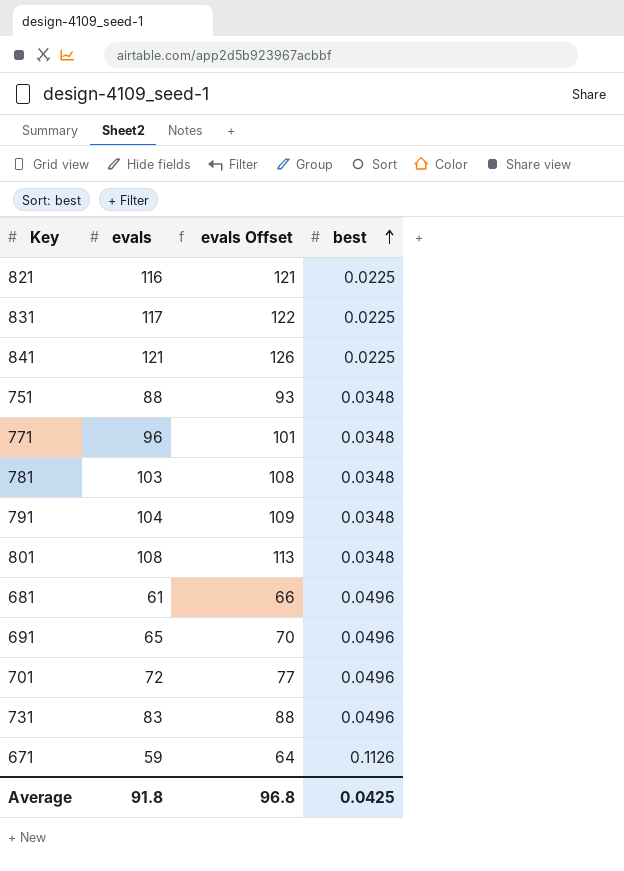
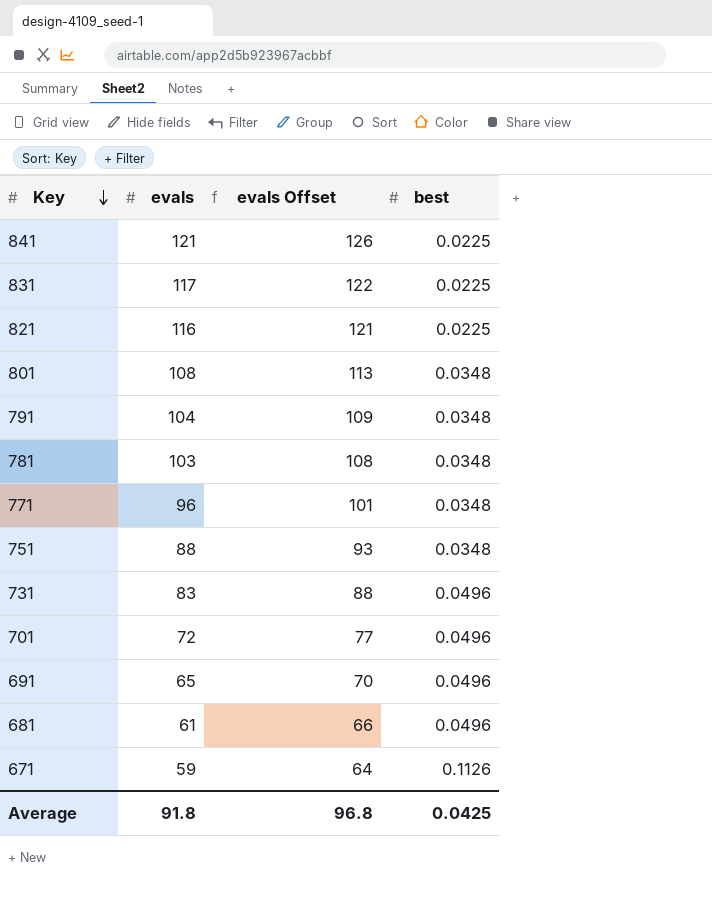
row order: best ascending -> Key descending

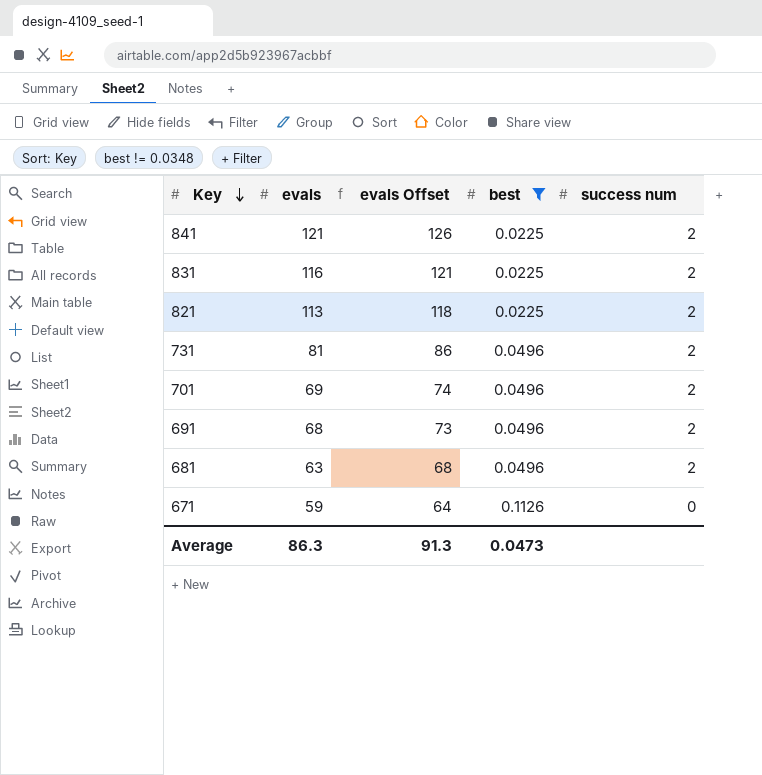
filter: none -> best != 0.0348
column success num | position: none -> 5
831 | evals: 117 -> 116
831 | evals Offset: 122 -> 121
821 | evals: 116 -> 113
821 | evals Offset: 121 -> 118
731 | evals: 83 -> 81
731 | evals Offset: 88 -> 86
701 | evals: 72 -> 69
701 | evals Offset: 77 -> 74
691 | evals: 65 -> 68
691 | evals Offset: 70 -> 73
681 | evals: 61 -> 63
681 | evals Offset: 66 -> 68
Average | evals: 91.8 -> 86.3
Average | evals Offset: 96.8 -> 91.3
Average | best: 0.0425 -> 0.0473

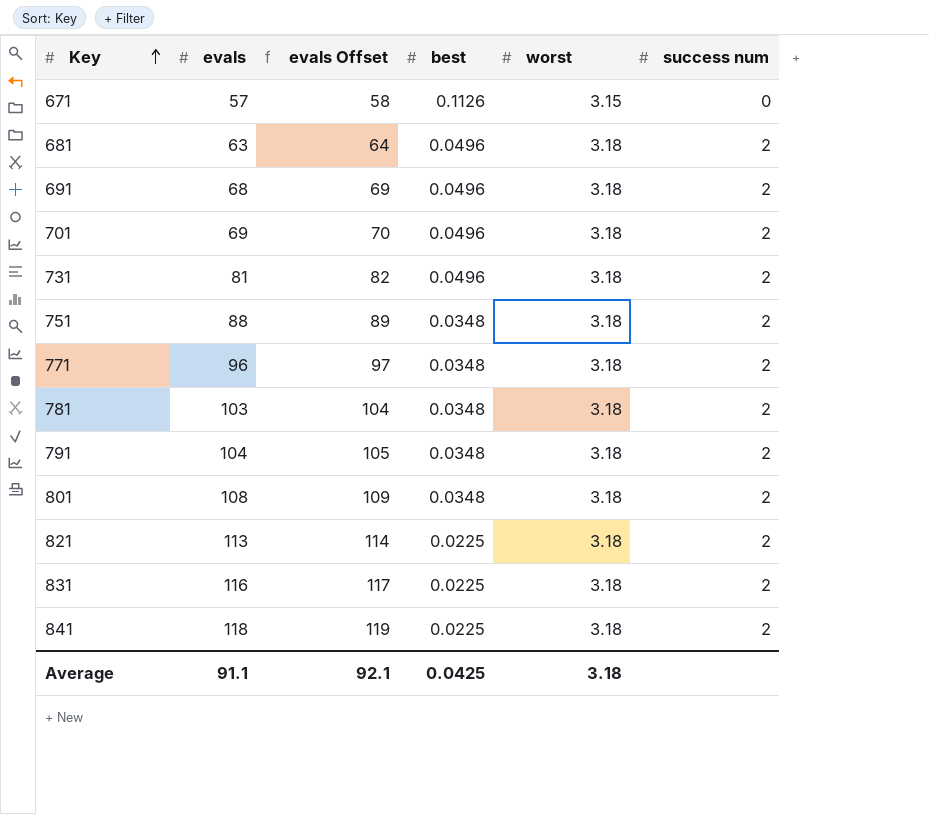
filter: best != 0.0348 -> none
row order: Key descending -> Key ascending
column evals Offset | formula: [evals] + 5 -> [evals] + 1
column worst | position: none -> 5
671 | evals: 59 -> 57
841 | evals: 121 -> 118
Average | evals: 86.3 -> 91.1
Average | evals Offset: 91.3 -> 92.1
Average | best: 0.0473 -> 0.0425

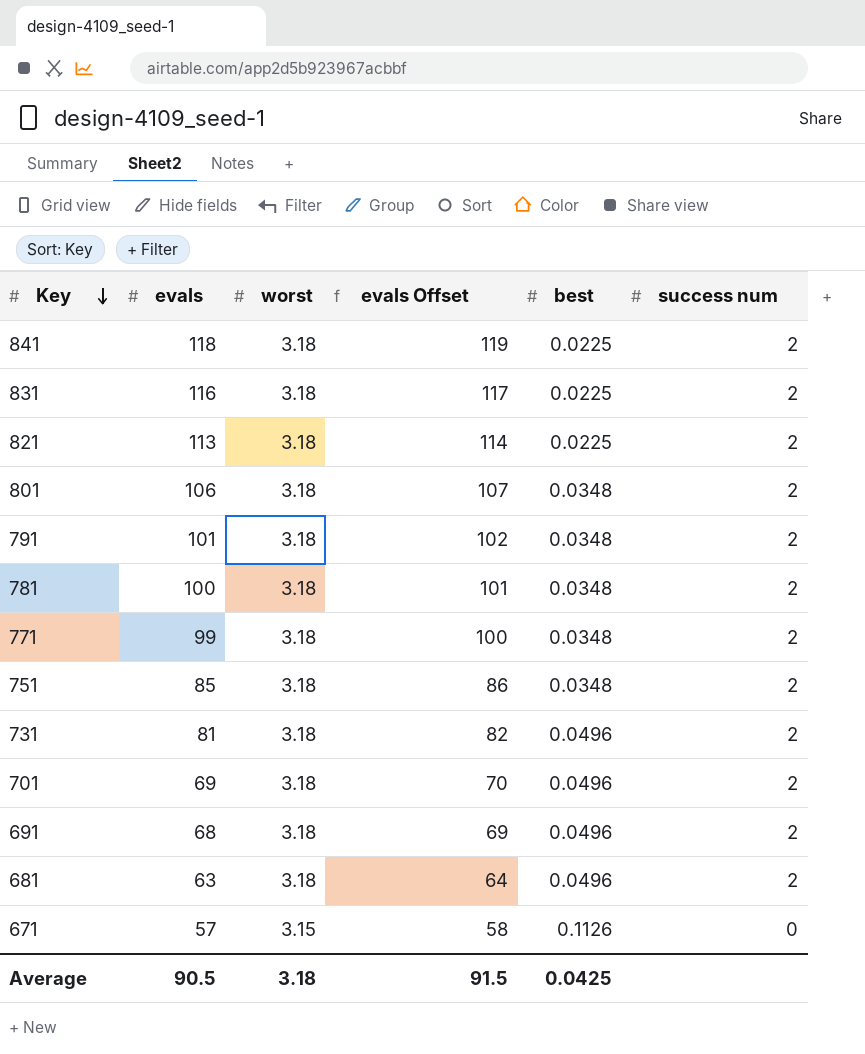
row order: Key ascending -> Key descending
column worst | position: 5 -> 3
801 | evals: 108 -> 106
801 | evals Offset: 109 -> 107
791 | evals: 104 -> 101
791 | evals Offset: 105 -> 102
781 | evals: 103 -> 100
781 | evals Offset: 104 -> 101
771 | evals: 96 -> 99
771 | evals Offset: 97 -> 100
751 | evals: 88 -> 85
751 | evals Offset: 89 -> 86
Average | evals: 91.1 -> 90.5
Average | evals Offset: 92.1 -> 91.5

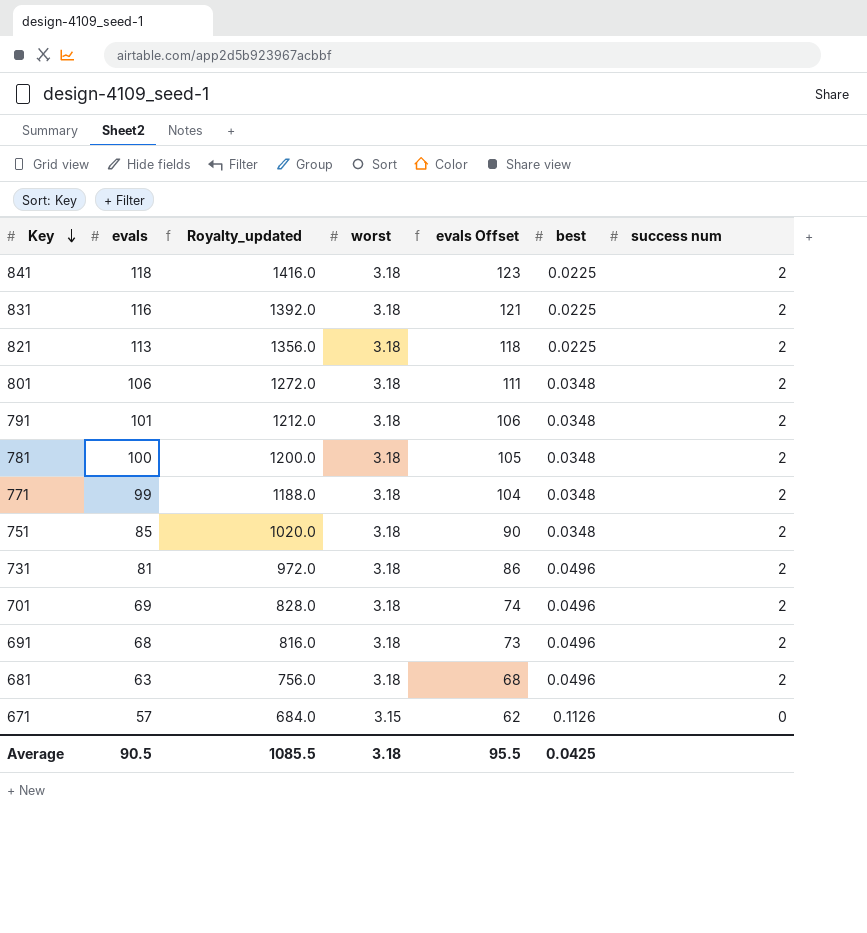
column Royalty_updated | formula: none -> [evals] * 12
column evals Offset | formula: [evals] + 1 -> [evals] + 5
Average | evals Offset: 91.5 -> 95.5

